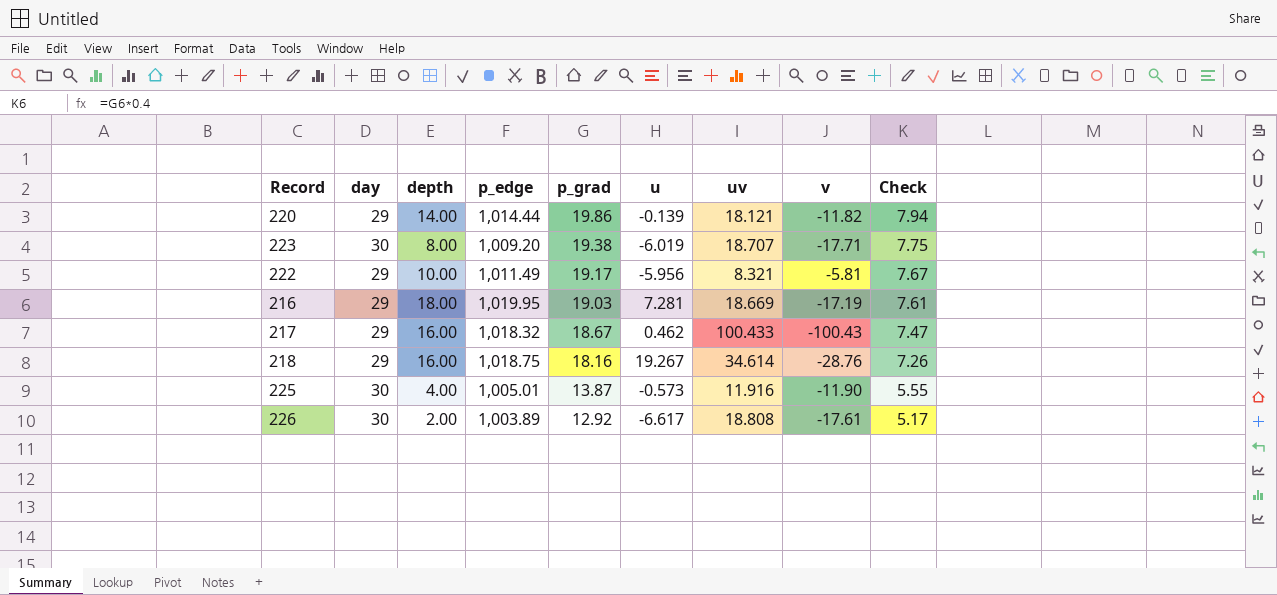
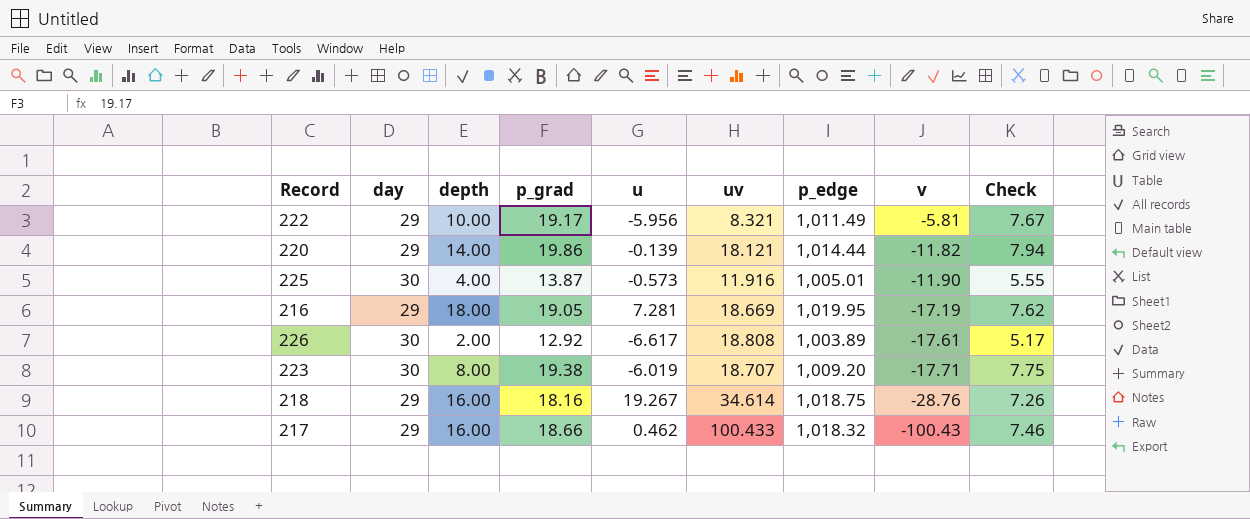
row order: p_grad descending -> v descending
column p_edge | position: 4 -> 7
216 | p_grad: 19.03 -> 19.05
216 | Check: 7.61 -> 7.62
217 | p_grad: 18.67 -> 18.66
217 | Check: 7.47 -> 7.46

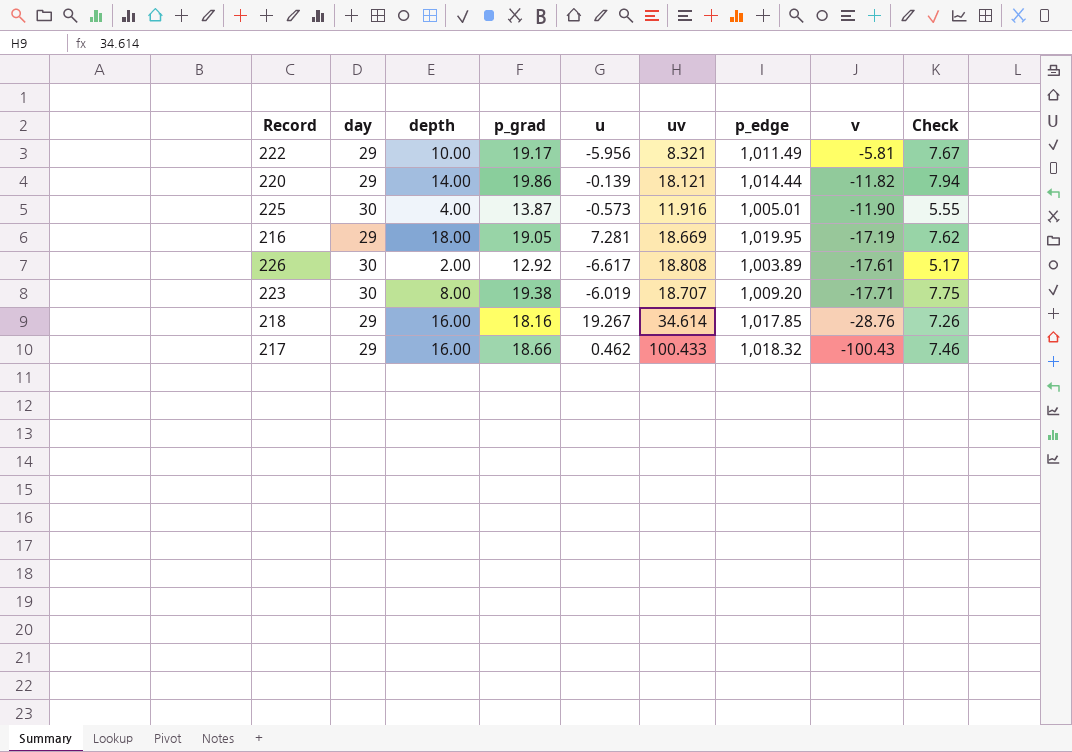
218 | p_edge: 1,018.75 -> 1,017.85

